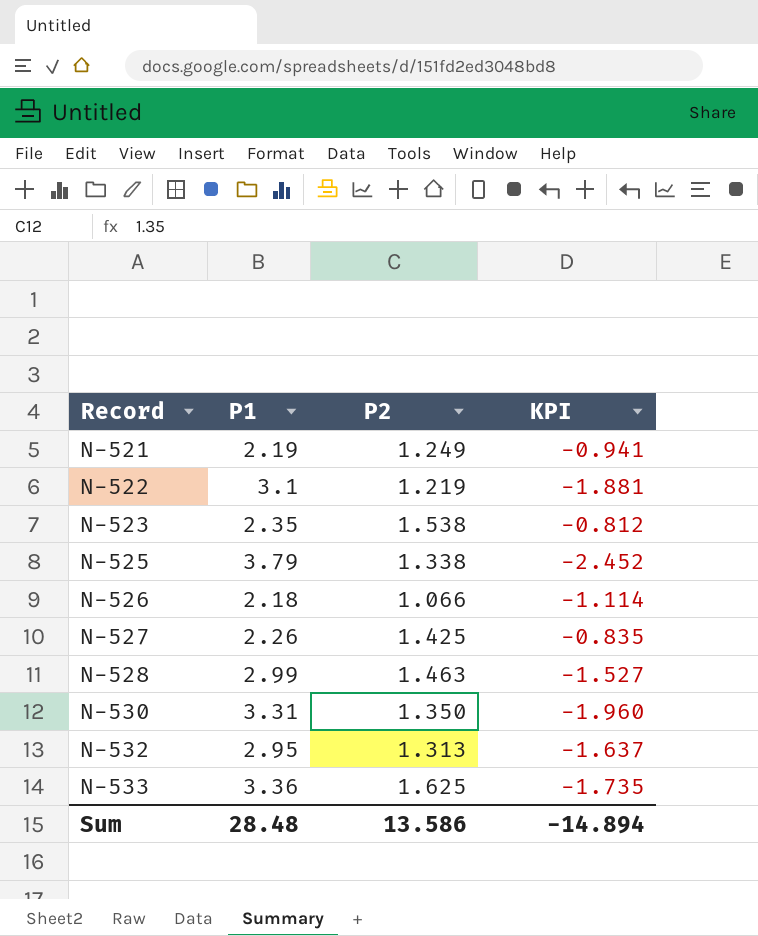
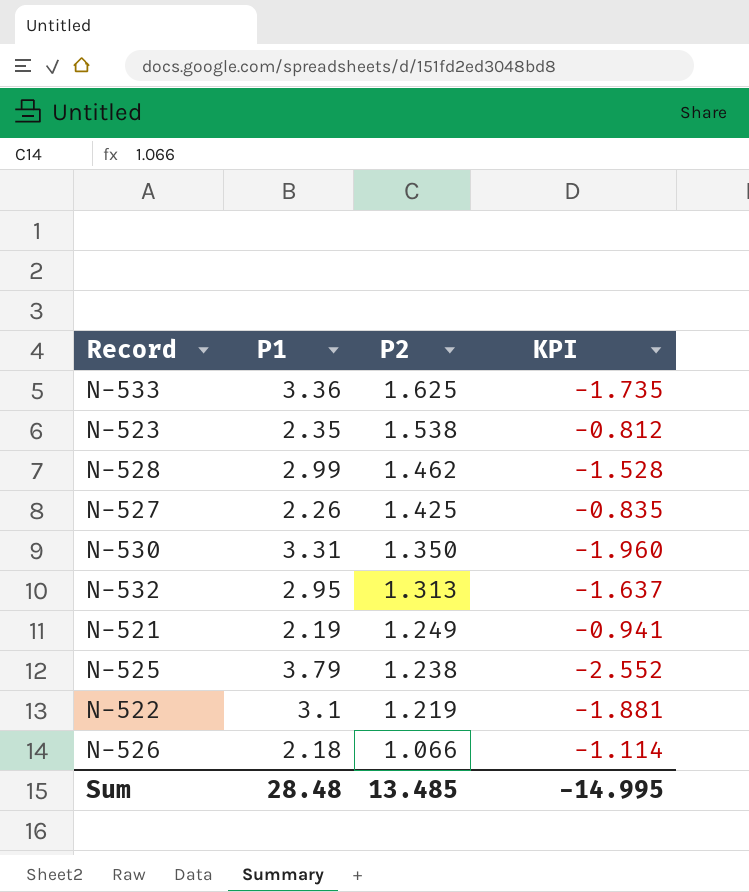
row order: Record ascending -> P2 descending
N-528 | P2: 1.463 -> 1.462
N-528 | KPI: -1.527 -> -1.528
N-525 | P2: 1.338 -> 1.238
N-525 | KPI: -2.452 -> -2.552
Sum | P2: 13.586 -> 13.485
Sum | KPI: -14.894 -> -14.995

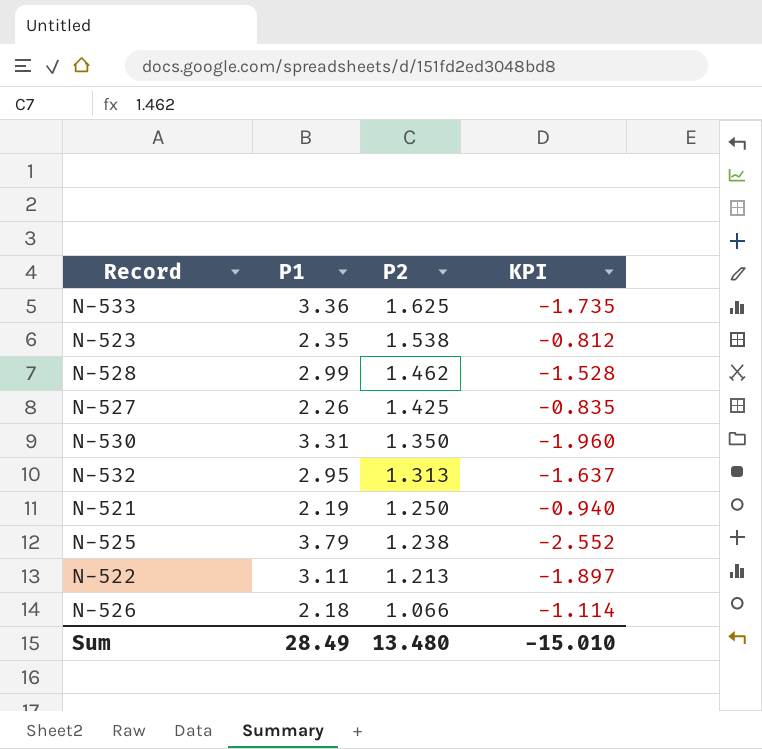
N-521 | P2: 1.249 -> 1.250
N-521 | KPI: -0.941 -> -0.940
N-522 | P1: 3.1 -> 3.11
N-522 | P2: 1.219 -> 1.213
N-522 | KPI: -1.881 -> -1.897
Sum | P1: 28.48 -> 28.49
Sum | P2: 13.485 -> 13.480
Sum | KPI: -14.995 -> -15.010

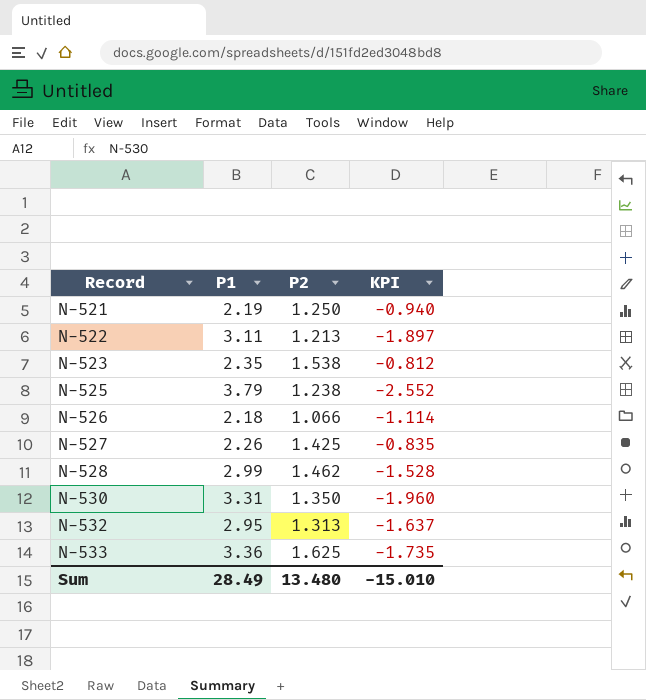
row order: P2 descending -> Record ascending

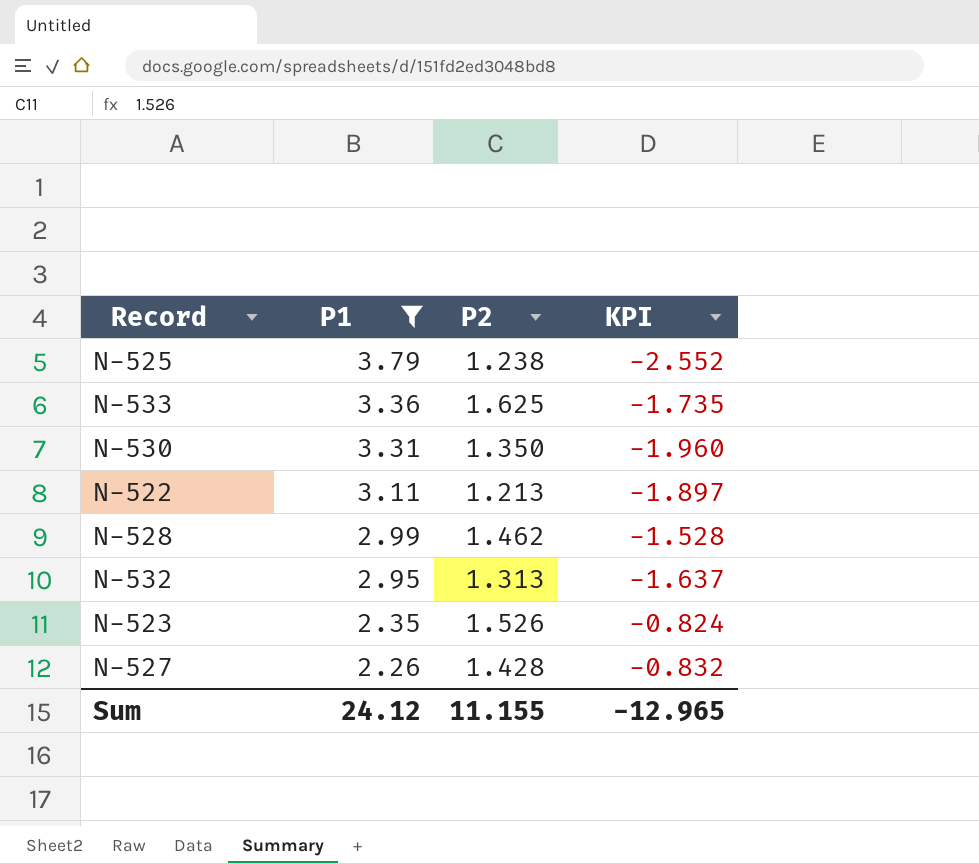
filter: none -> P1 >= 2.26
row order: Record ascending -> P1 descending
N-523 | P2: 1.538 -> 1.526
N-523 | KPI: -0.812 -> -0.824
N-527 | P2: 1.425 -> 1.428
N-527 | KPI: -0.835 -> -0.832
Sum | P1: 28.49 -> 24.12
Sum | P2: 13.480 -> 11.155
Sum | KPI: -15.010 -> -12.965

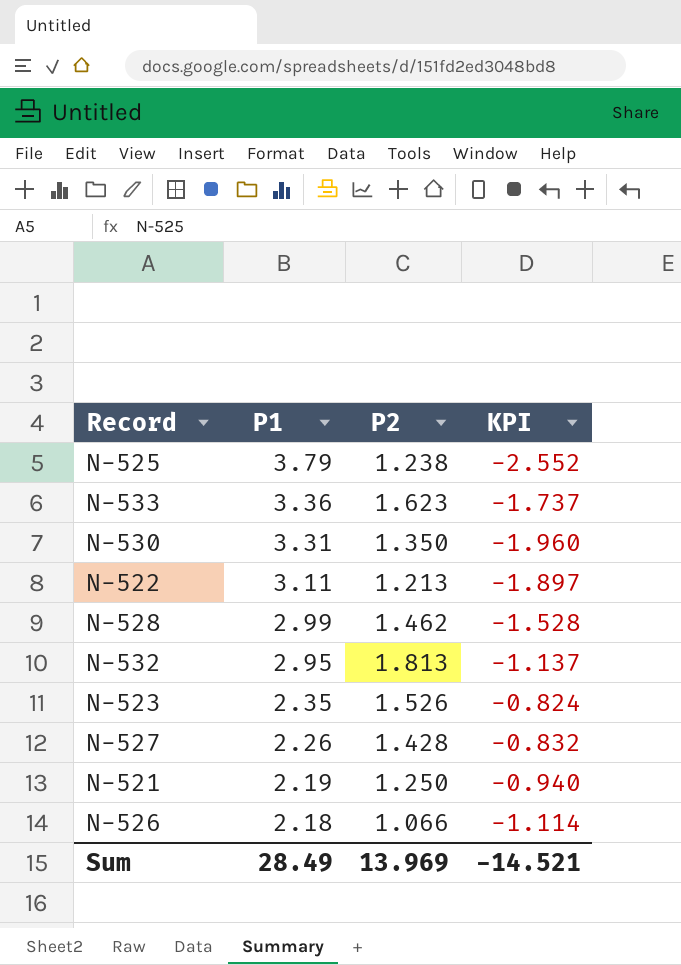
filter: P1 >= 2.26 -> none
N-533 | P2: 1.625 -> 1.623
N-533 | KPI: -1.735 -> -1.737
N-532 | P2: 1.313 -> 1.813
N-532 | KPI: -1.637 -> -1.137
Sum | P1: 24.12 -> 28.49
Sum | P2: 11.155 -> 13.969
Sum | KPI: -12.965 -> -14.521

